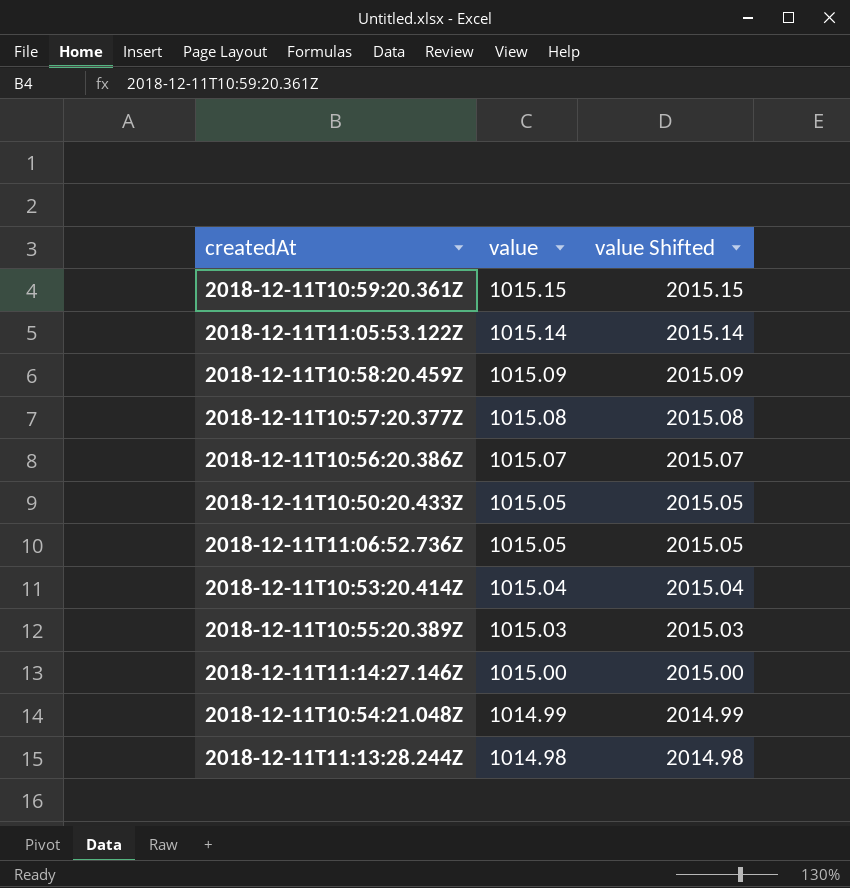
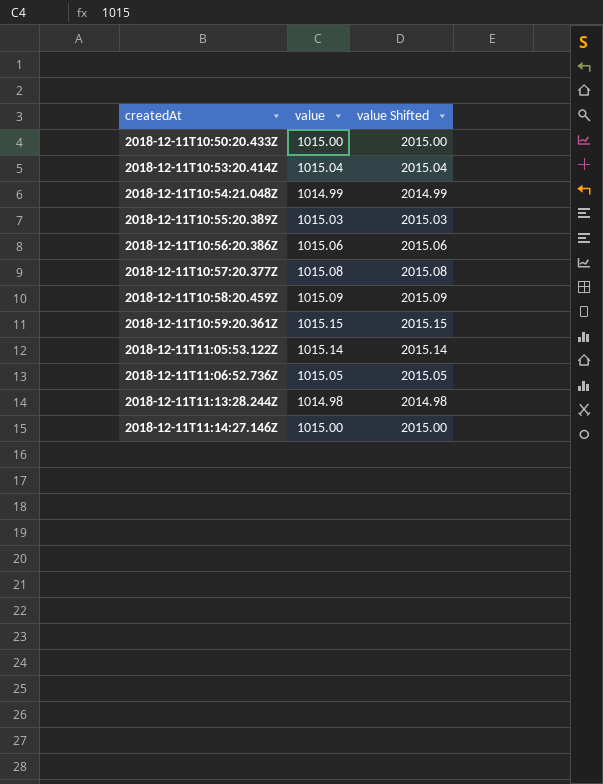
row order: value descending -> createdAt ascending
2018-12-11T10:50:20.433Z | value: 1015.05 -> 1015.00
2018-12-11T10:50:20.433Z | value Shifted: 2015.05 -> 2015.00
2018-12-11T10:56:20.386Z | value: 1015.07 -> 1015.06
2018-12-11T10:56:20.386Z | value Shifted: 2015.07 -> 2015.06

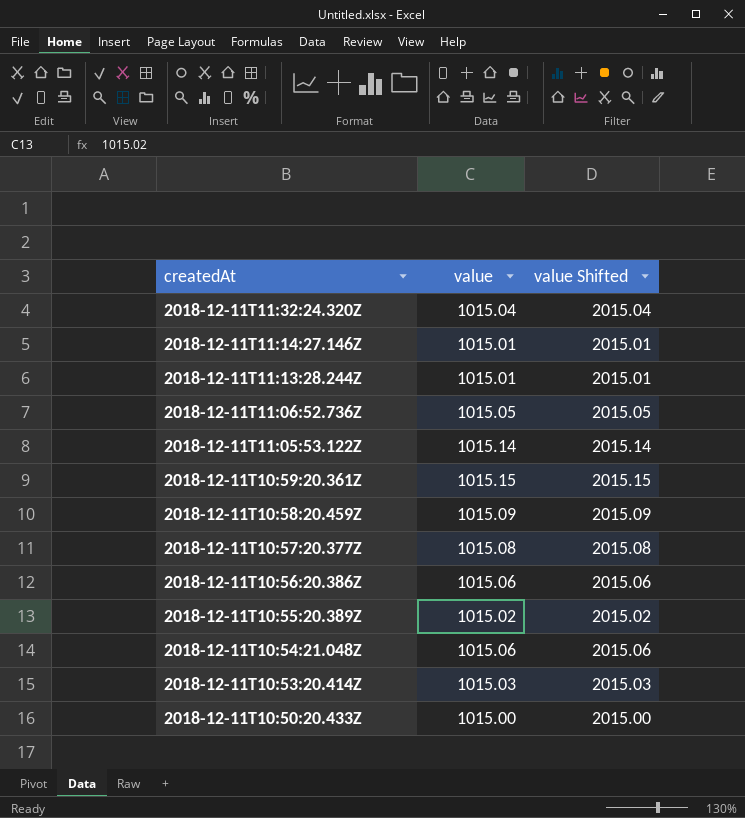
row order: createdAt ascending -> createdAt descending
row 2018-12-11T11:32:24.320Z: none -> 1015.04 | 2015.04
2018-12-11T11:14:27.146Z | value: 1015.00 -> 1015.01
2018-12-11T11:14:27.146Z | value Shifted: 2015.00 -> 2015.01
2018-12-11T11:13:28.244Z | value: 1014.98 -> 1015.01
2018-12-11T11:13:28.244Z | value Shifted: 2014.98 -> 2015.01
2018-12-11T10:55:20.389Z | value: 1015.03 -> 1015.02
2018-12-11T10:55:20.389Z | value Shifted: 2015.03 -> 2015.02
2018-12-11T10:54:21.048Z | value: 1014.99 -> 1015.06
2018-12-11T10:54:21.048Z | value Shifted: 2014.99 -> 2015.06
2018-12-11T10:53:20.414Z | value: 1015.04 -> 1015.03
2018-12-11T10:53:20.414Z | value Shifted: 2015.04 -> 2015.03

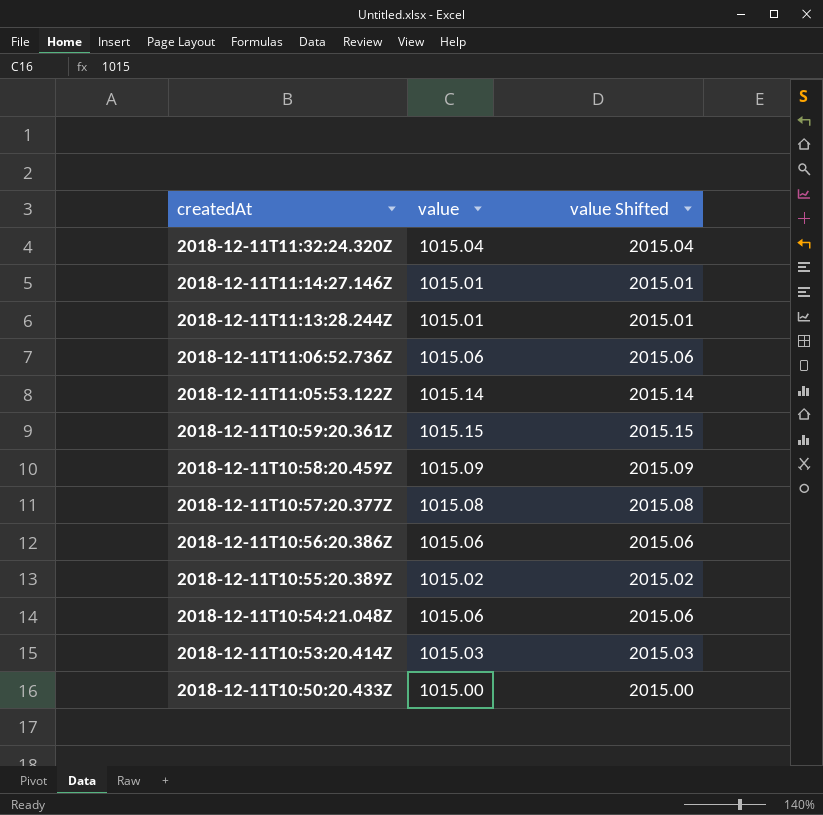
2018-12-11T11:06:52.736Z | value: 1015.05 -> 1015.06
2018-12-11T11:06:52.736Z | value Shifted: 2015.05 -> 2015.06

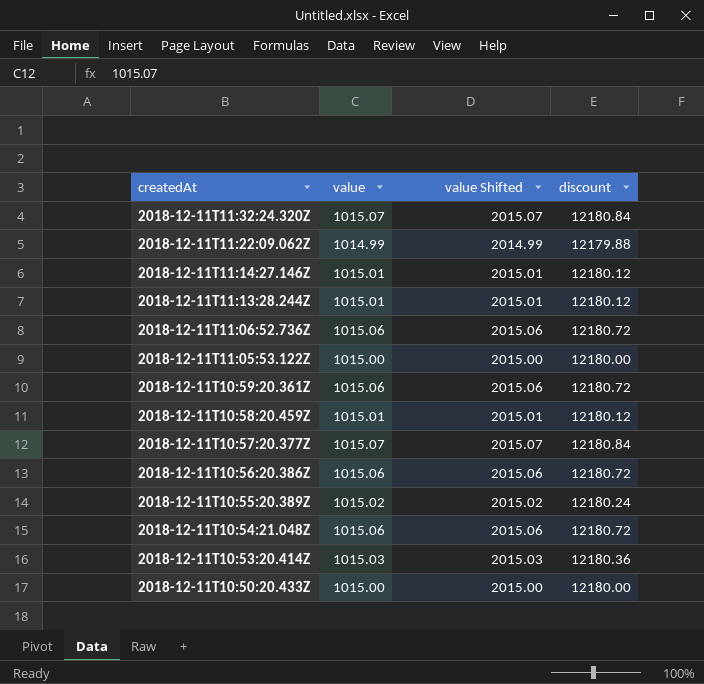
column discount | formula: none -> [value] * 12
2018-12-11T11:32:24.320Z | value: 1015.04 -> 1015.07
2018-12-11T11:32:24.320Z | value Shifted: 2015.04 -> 2015.07
row 2018-12-11T11:22:09.062Z: none -> 1014.99 | 2014.99 | 12179.88
2018-12-11T11:05:53.122Z | value: 1015.14 -> 1015.00
2018-12-11T11:05:53.122Z | value Shifted: 2015.14 -> 2015.00
2018-12-11T10:59:20.361Z | value: 1015.15 -> 1015.06
2018-12-11T10:59:20.361Z | value Shifted: 2015.15 -> 2015.06
2018-12-11T10:58:20.459Z | value: 1015.09 -> 1015.01
2018-12-11T10:58:20.459Z | value Shifted: 2015.09 -> 2015.01
2018-12-11T10:57:20.377Z | value: 1015.08 -> 1015.07
2018-12-11T10:57:20.377Z | value Shifted: 2015.08 -> 2015.07

